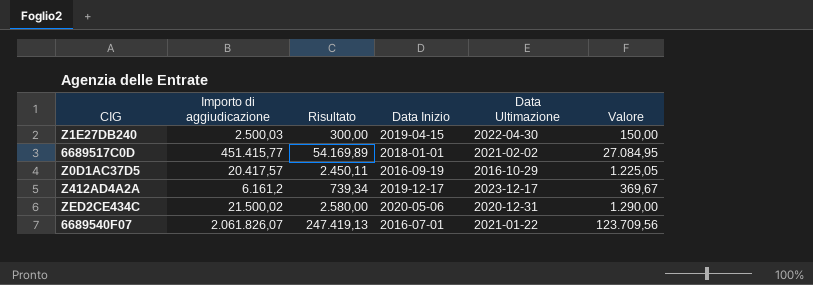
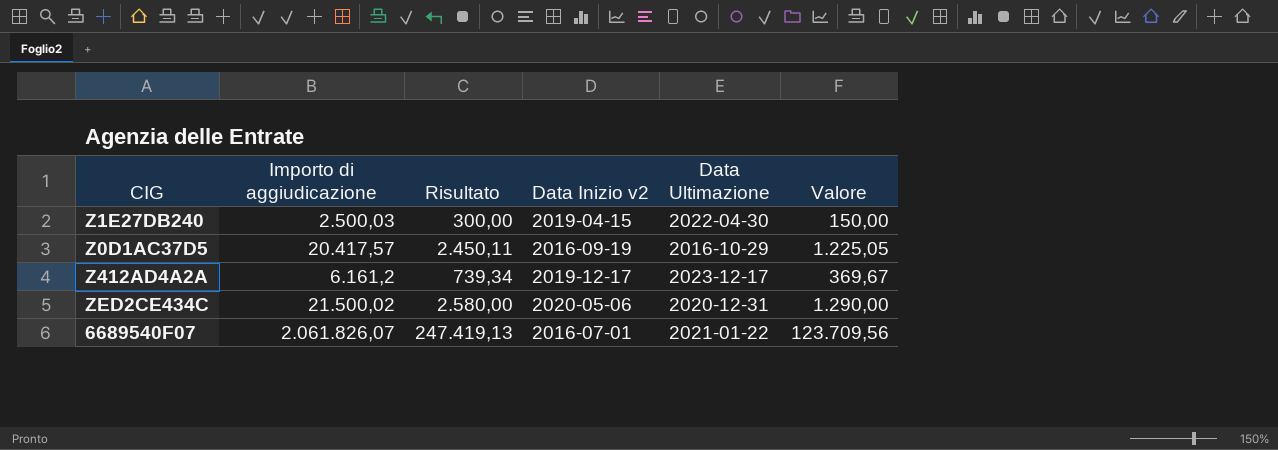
column name: Data Inizio -> Data Inizio v2
row 6689517C0D: 451.415,77 | 54.169,89 | 2018-01-01 | 2021-02-02 | 27.084,95 -> none

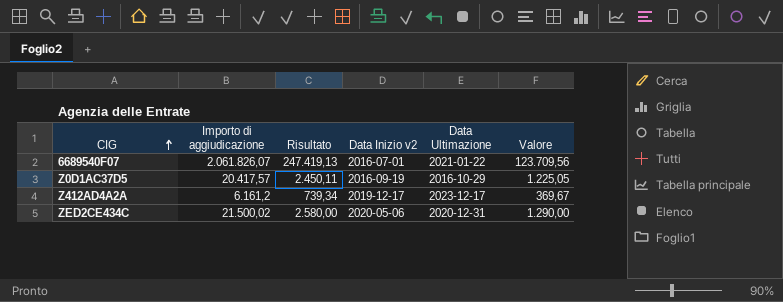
row order: none -> CIG ascending
row Z1E27DB240: 2.500,03 | 300,00 | 2019-04-15 | 2022-04-30 | 150,00 -> none

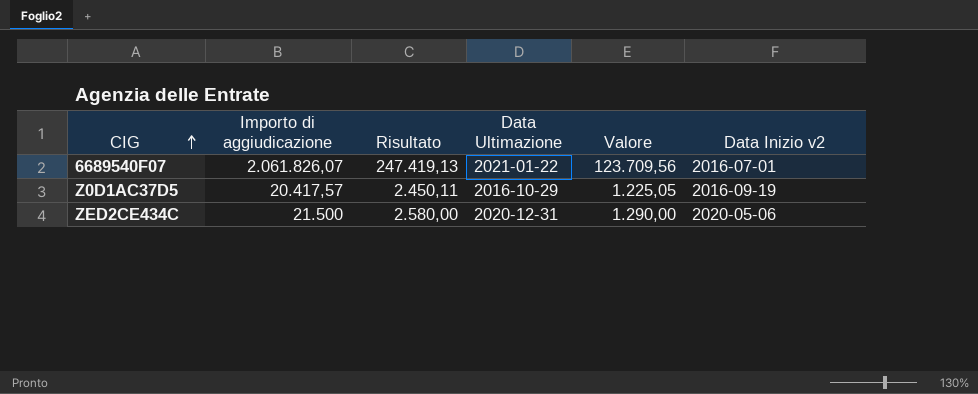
column Data Inizio v2 | position: 4 -> 6
row Z412AD4A2A: 6.161,2 | 739,34 | 2019-12-17 | 2023-12-17 | 369,67 -> none
ZED2CE434C | Importo di aggiudicazione: 21.500,02 -> 21.500

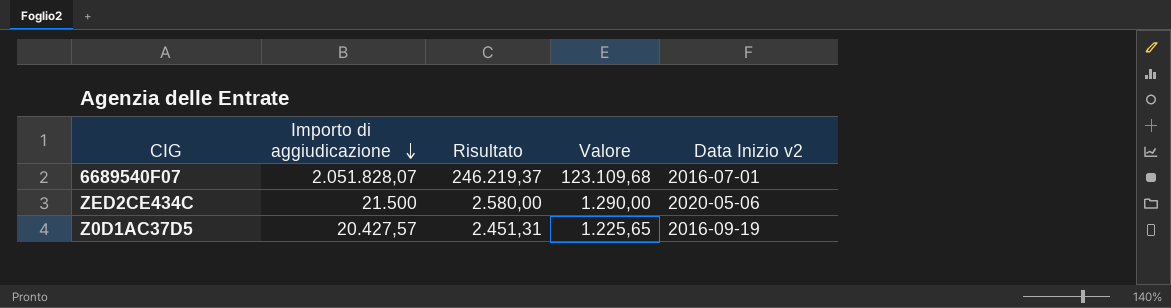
row order: CIG ascending -> Importo di aggiudicazione descending
column Data Ultimazione | position: 4 -> none
6689540F07 | Importo di aggiudicazione: 2.061.826,07 -> 2.051.828,07
6689540F07 | Risultato: 247.419,13 -> 246.219,37
6689540F07 | Valore: 123.709,56 -> 123.109,68
Z0D1AC37D5 | Importo di aggiudicazione: 20.417,57 -> 20.427,57
Z0D1AC37D5 | Risultato: 2.450,11 -> 2.451,31
Z0D1AC37D5 | Valore: 1.225,05 -> 1.225,65

